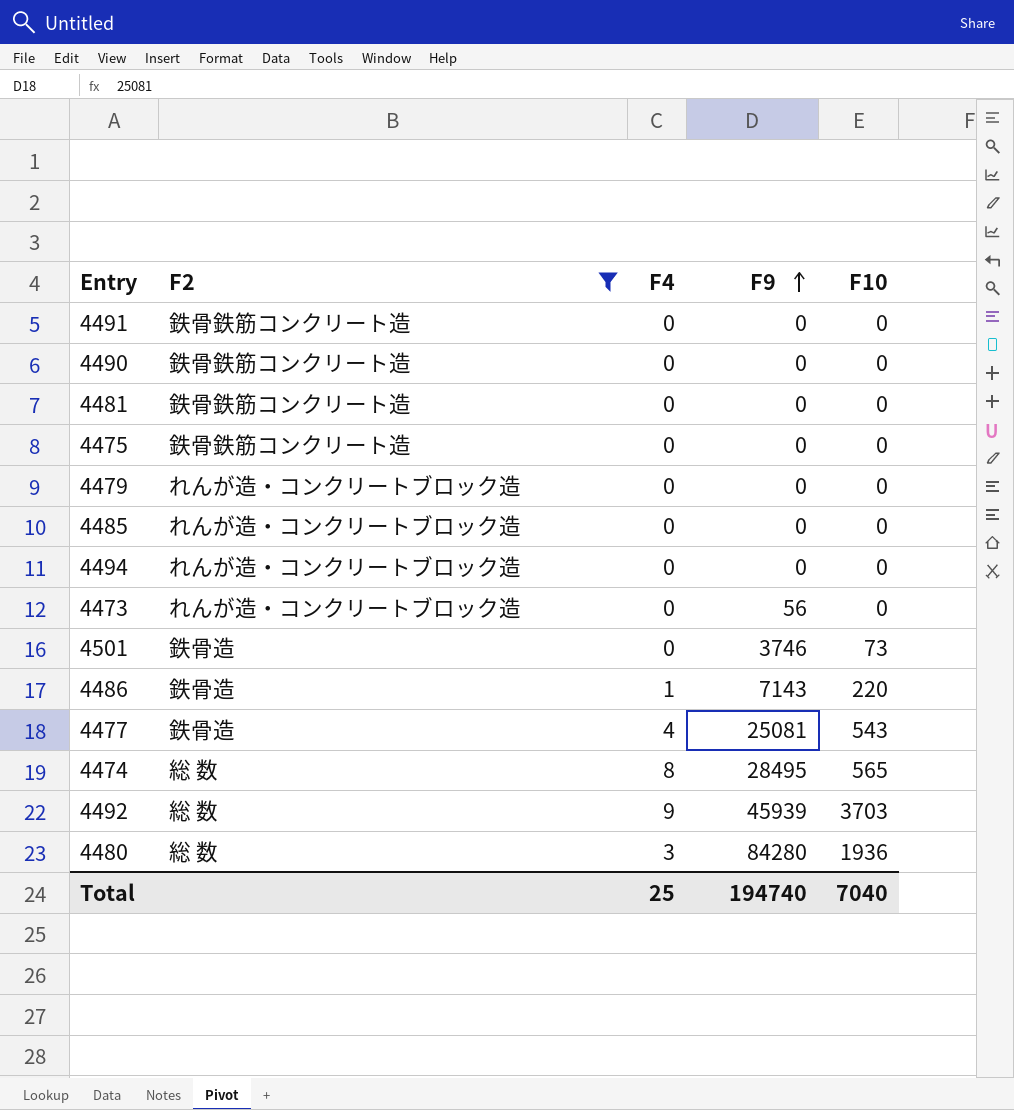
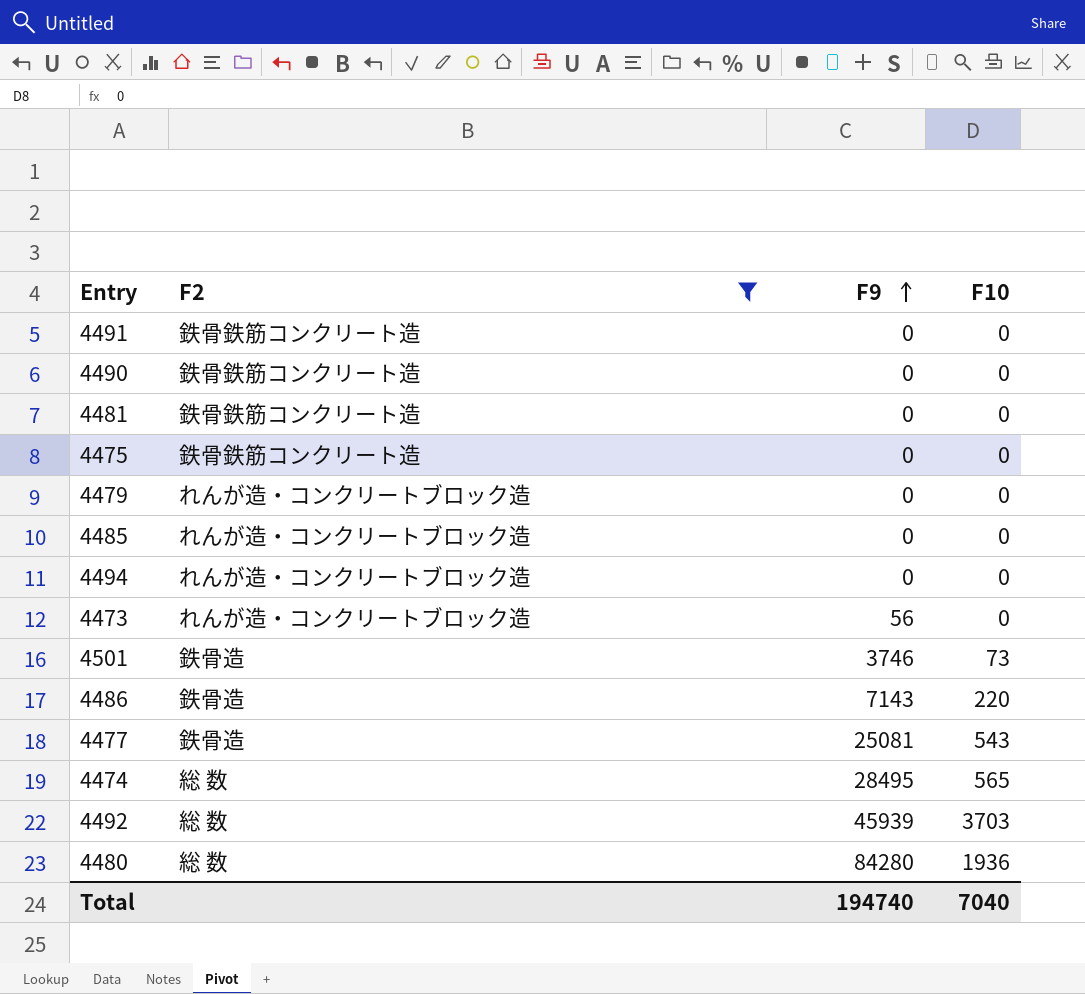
column F4 | position: 3 -> none

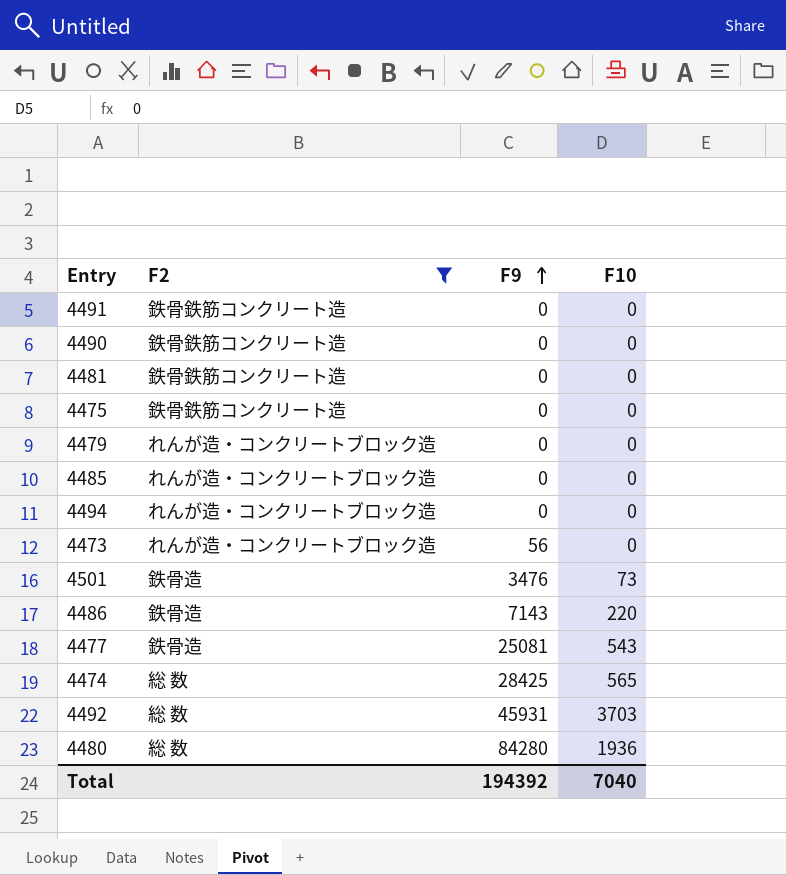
4501 | F9: 3746 -> 3476
4474 | F9: 28495 -> 28425
4492 | F9: 45939 -> 45931
Total | F9: 194740 -> 194392

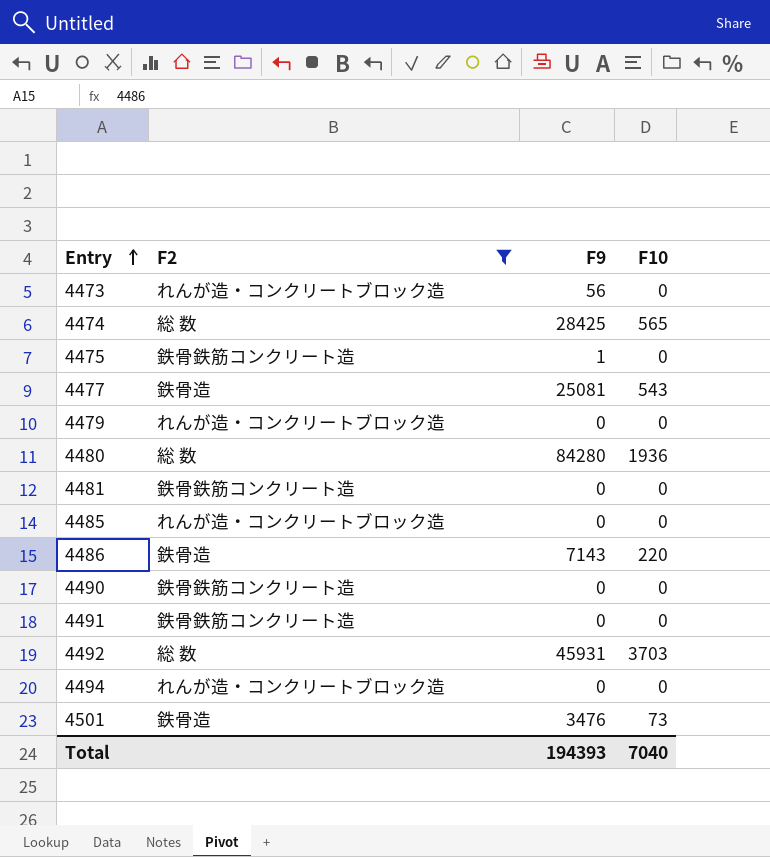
row order: F9 ascending -> Entry ascending
4475 | F9: 0 -> 1
Total | F9: 194392 -> 194393

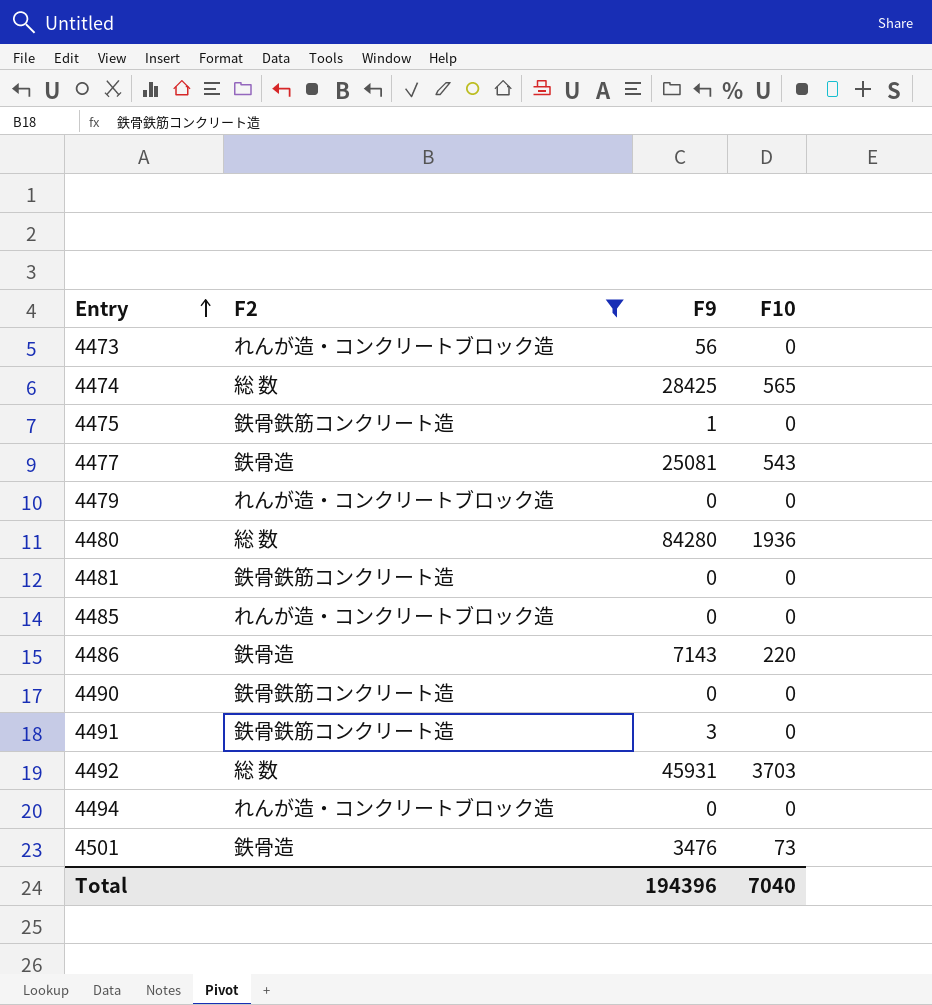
4491 | F9: 0 -> 3
Total | F9: 194393 -> 194396

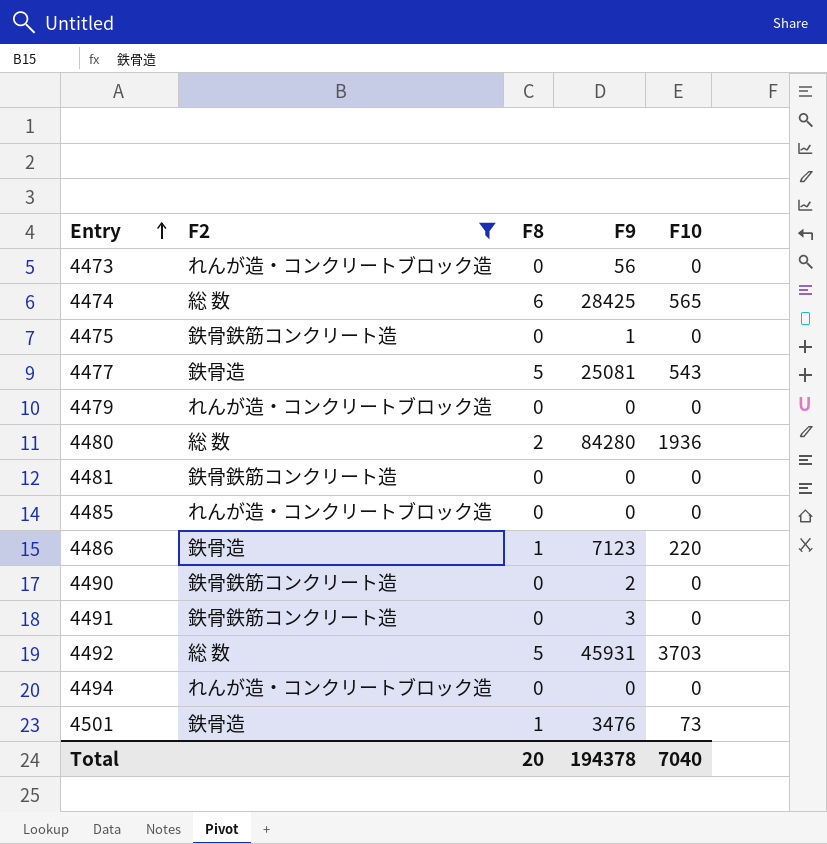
column F8 | position: none -> 3
4486 | F9: 7143 -> 7123
4490 | F9: 0 -> 2
Total | F9: 194396 -> 194378

